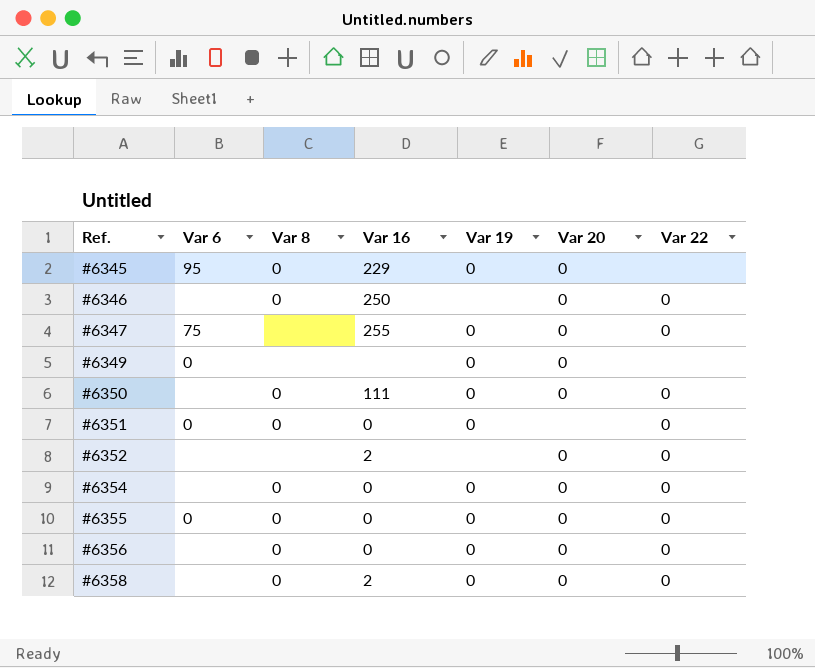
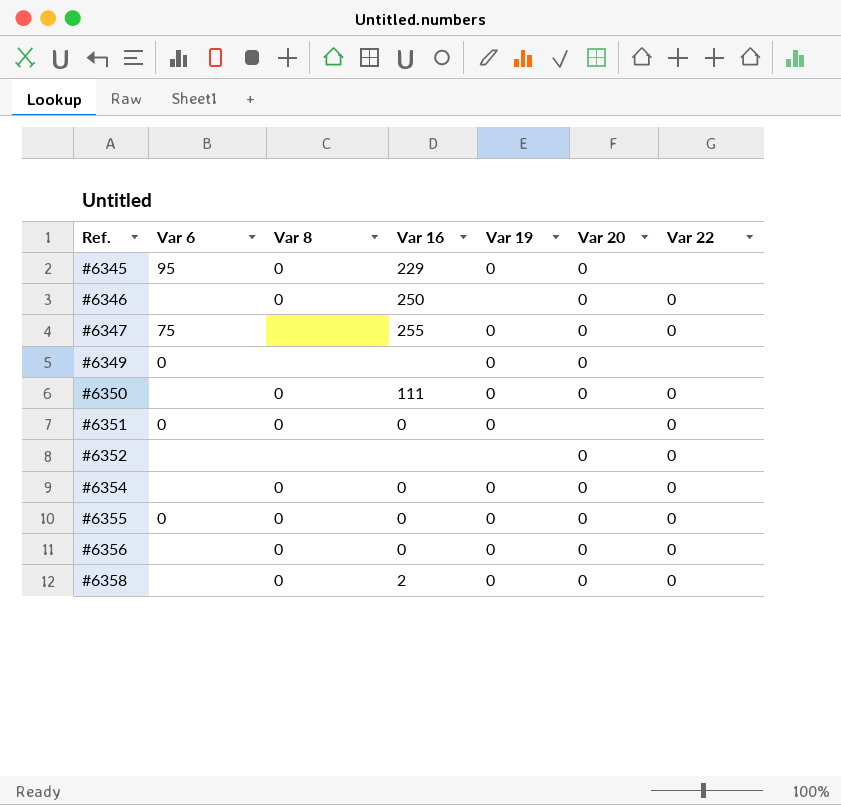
#6352 | Var 16: 2 -> none

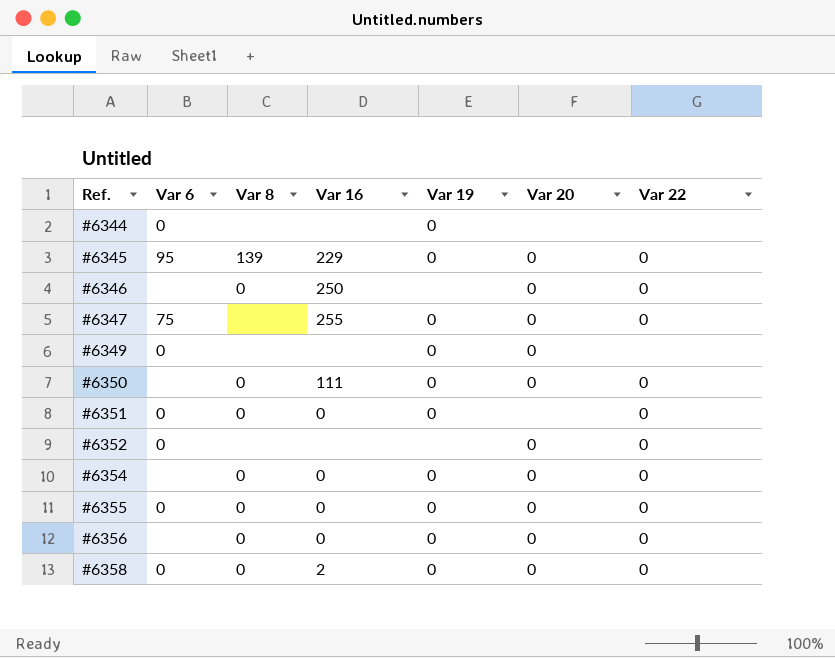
row #6344: none -> 0 | none | none | 0 | none | none
#6345 | Var 8: 0 -> 139
#6345 | Var 22: none -> 0
#6352 | Var 6: none -> 0
#6358 | Var 6: none -> 0

